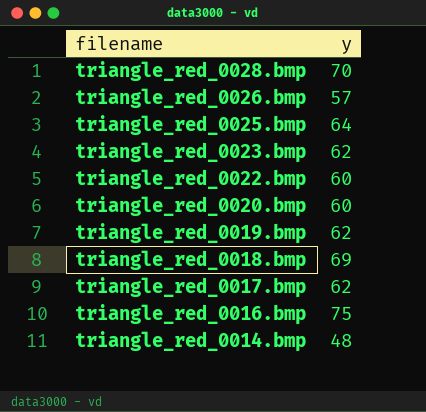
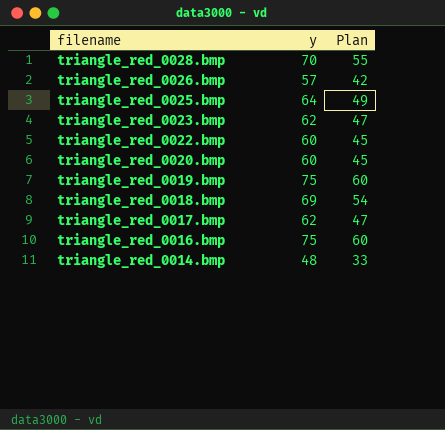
column Plan | formula: none -> [y] - 15
triangle_red_0019.bmp | y: 62 -> 75

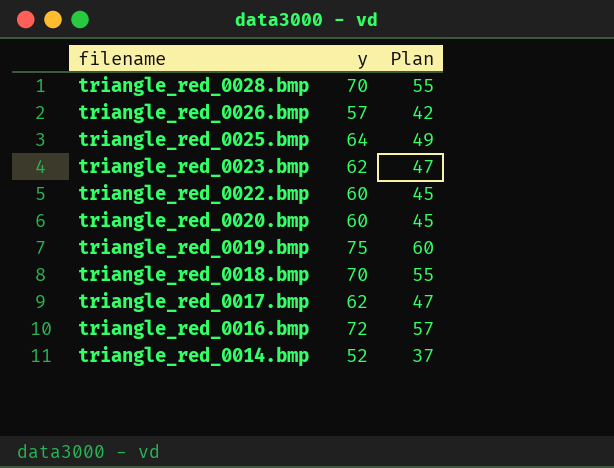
triangle_red_0018.bmp | y: 69 -> 70
triangle_red_0018.bmp | Plan: 54 -> 55
triangle_red_0016.bmp | y: 75 -> 72
triangle_red_0016.bmp | Plan: 60 -> 57
triangle_red_0014.bmp | y: 48 -> 52
triangle_red_0014.bmp | Plan: 33 -> 37

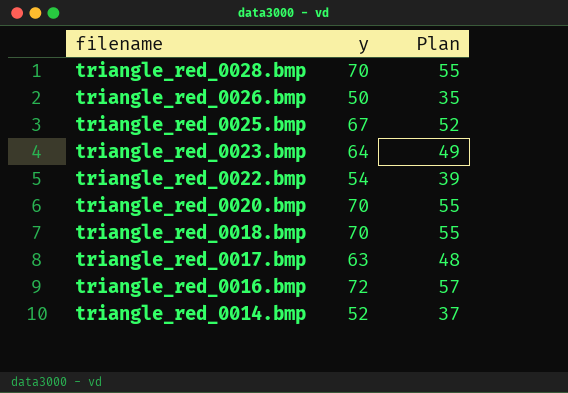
row triangle_red_0019.bmp: 75 | 60 -> none
triangle_red_0026.bmp | y: 57 -> 50
triangle_red_0026.bmp | Plan: 42 -> 35
triangle_red_0025.bmp | y: 64 -> 67
triangle_red_0025.bmp | Plan: 49 -> 52
triangle_red_0023.bmp | y: 62 -> 64
triangle_red_0023.bmp | Plan: 47 -> 49
triangle_red_0022.bmp | y: 60 -> 54
triangle_red_0022.bmp | Plan: 45 -> 39
triangle_red_0020.bmp | y: 60 -> 70
triangle_red_0020.bmp | Plan: 45 -> 55
triangle_red_0017.bmp | y: 62 -> 63
triangle_red_0017.bmp | Plan: 47 -> 48

